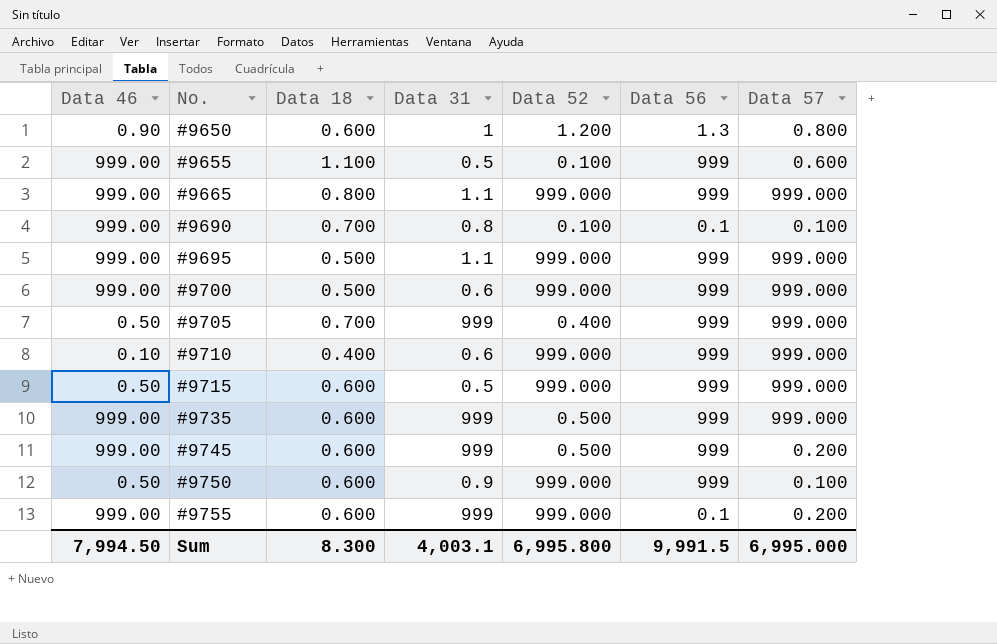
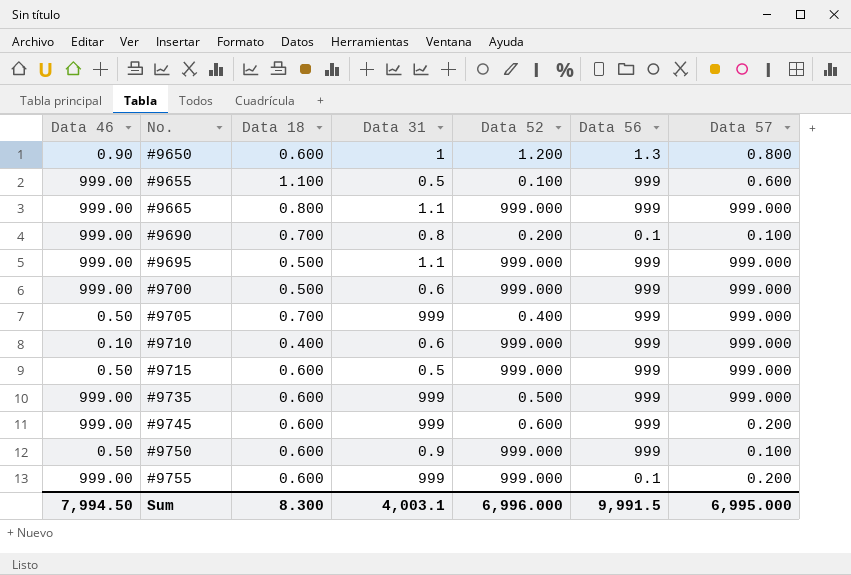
#9690 | Data 52: 0.100 -> 0.200
#9745 | Data 52: 0.500 -> 0.600
Sum | Data 52: 6,995.800 -> 6,996.000

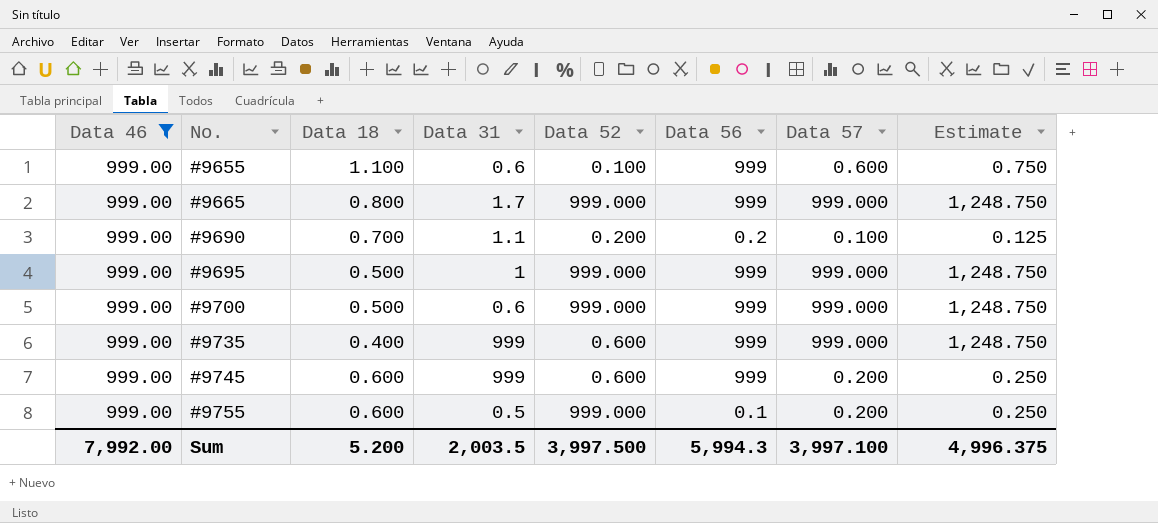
filter: none -> Data 46 = 999.00
column Estimate | formula: none -> [Data 57] * 1.25
#9655 | Data 31: 0.5 -> 0.6
#9665 | Data 31: 1.1 -> 1.7
#9690 | Data 31: 0.8 -> 1.1
#9690 | Data 56: 0.1 -> 0.2
#9695 | Data 31: 1.1 -> 1
#9735 | Data 18: 0.600 -> 0.400
#9735 | Data 52: 0.500 -> 0.600
#9755 | Data 31: 999 -> 0.5
Sum | Data 46: 7,994.50 -> 7,992.00
Sum | Data 18: 8.300 -> 5.200
Sum | Data 31: 4,003.1 -> 2,003.5
Sum | Data 52: 6,996.000 -> 3,997.500
Sum | Data 56: 9,991.5 -> 5,994.3
Sum | Data 57: 6,995.000 -> 3,997.100

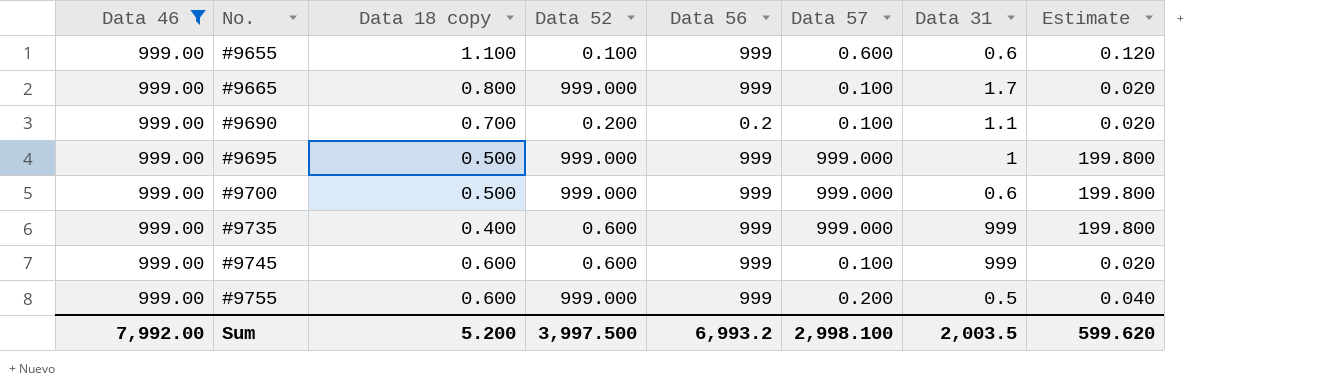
column name: Data 18 -> Data 18 copy
column Data 31 | position: 4 -> 7
column Estimate | formula: [Data 57] * 1.25 -> [Data 57] * 0.2
#9665 | Data 57: 999.000 -> 0.100
#9745 | Data 57: 0.200 -> 0.100
#9755 | Data 56: 0.1 -> 999
Sum | Data 56: 5,994.3 -> 6,993.2
Sum | Data 57: 3,997.100 -> 2,998.100
Sum | Estimate: 4,996.375 -> 599.620

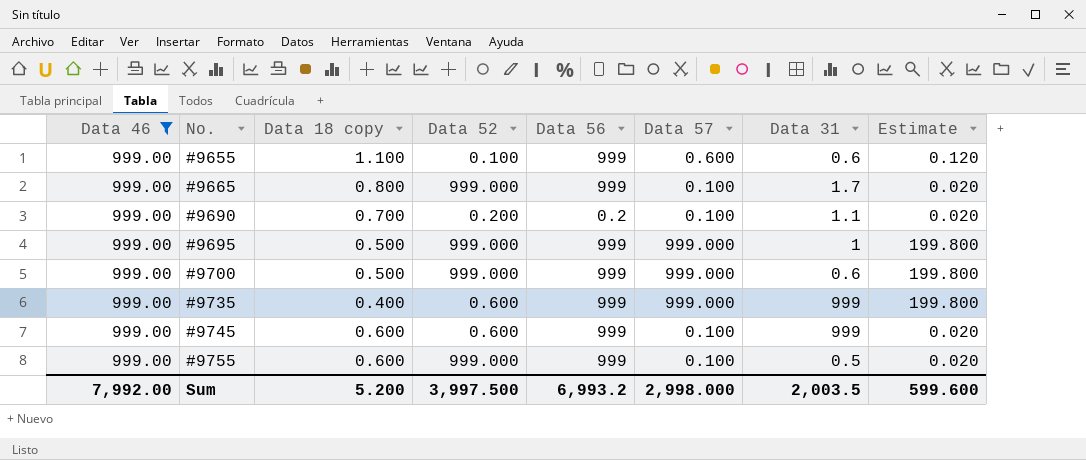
#9755 | Data 57: 0.200 -> 0.100
#9755 | Estimate: 0.040 -> 0.020
Sum | Data 57: 2,998.100 -> 2,998.000
Sum | Estimate: 599.620 -> 599.600

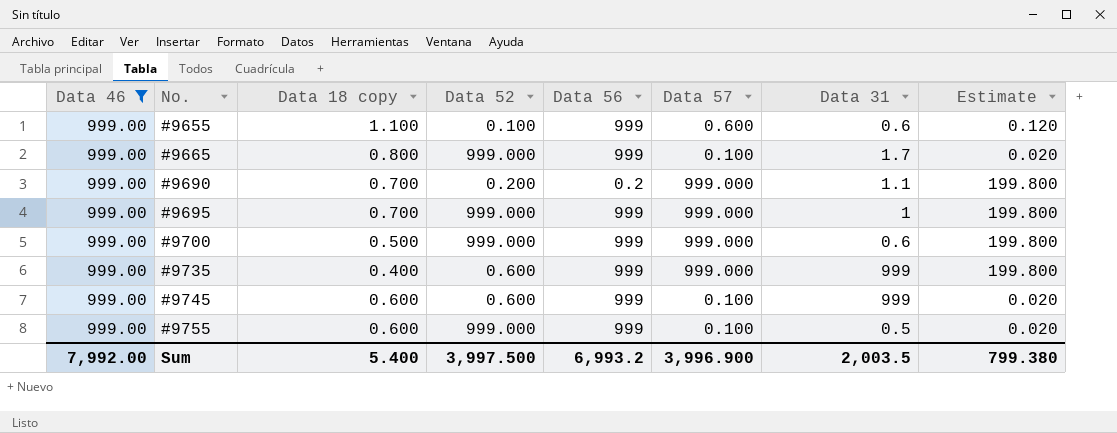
#9690 | Data 57: 0.100 -> 999.000
#9690 | Estimate: 0.020 -> 199.800
#9695 | Data 18 copy: 0.500 -> 0.700
Sum | Data 18 copy: 5.200 -> 5.400
Sum | Data 57: 2,998.000 -> 3,996.900
Sum | Estimate: 599.600 -> 799.380

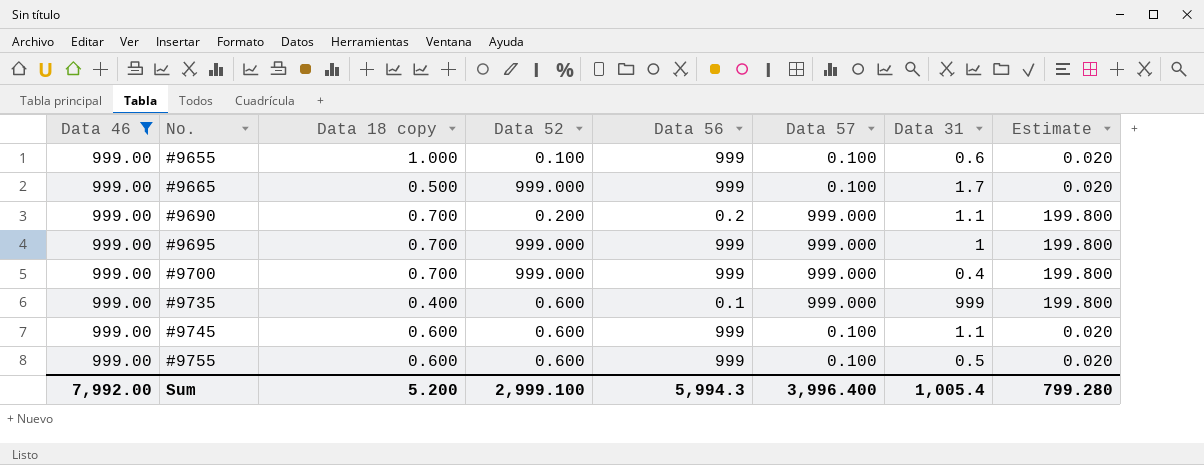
#9655 | Data 18 copy: 1.100 -> 1.000
#9655 | Data 57: 0.600 -> 0.100
#9655 | Estimate: 0.120 -> 0.020
#9665 | Data 18 copy: 0.800 -> 0.500
#9700 | Data 18 copy: 0.500 -> 0.700
#9700 | Data 31: 0.6 -> 0.4
#9735 | Data 56: 999 -> 0.1
#9745 | Data 31: 999 -> 1.1
#9755 | Data 52: 999.000 -> 0.600
Sum | Data 18 copy: 5.400 -> 5.200
Sum | Data 52: 3,997.500 -> 2,999.100
Sum | Data 56: 6,993.2 -> 5,994.3
Sum | Data 57: 3,996.900 -> 3,996.400
Sum | Data 31: 2,003.5 -> 1,005.4
Sum | Estimate: 799.380 -> 799.280

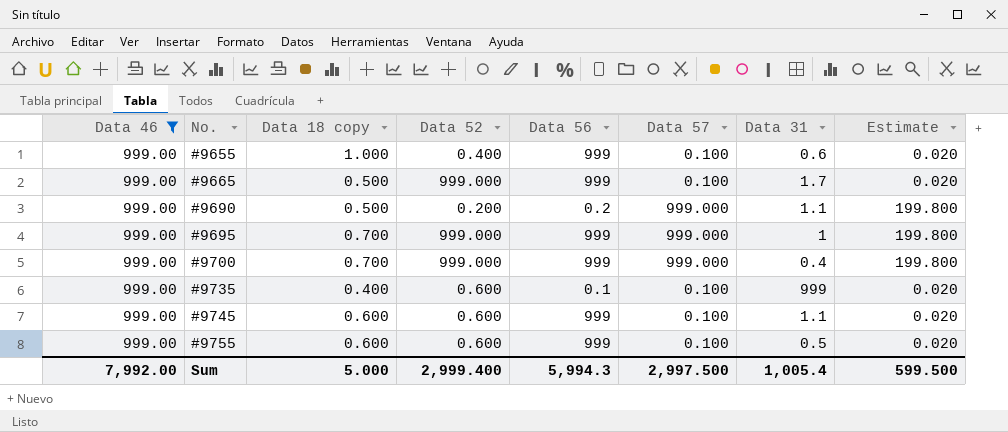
#9655 | Data 52: 0.100 -> 0.400
#9690 | Data 18 copy: 0.700 -> 0.500
#9735 | Data 57: 999.000 -> 0.100
#9735 | Estimate: 199.800 -> 0.020
Sum | Data 18 copy: 5.200 -> 5.000
Sum | Data 52: 2,999.100 -> 2,999.400
Sum | Data 57: 3,996.400 -> 2,997.500
Sum | Estimate: 799.280 -> 599.500

